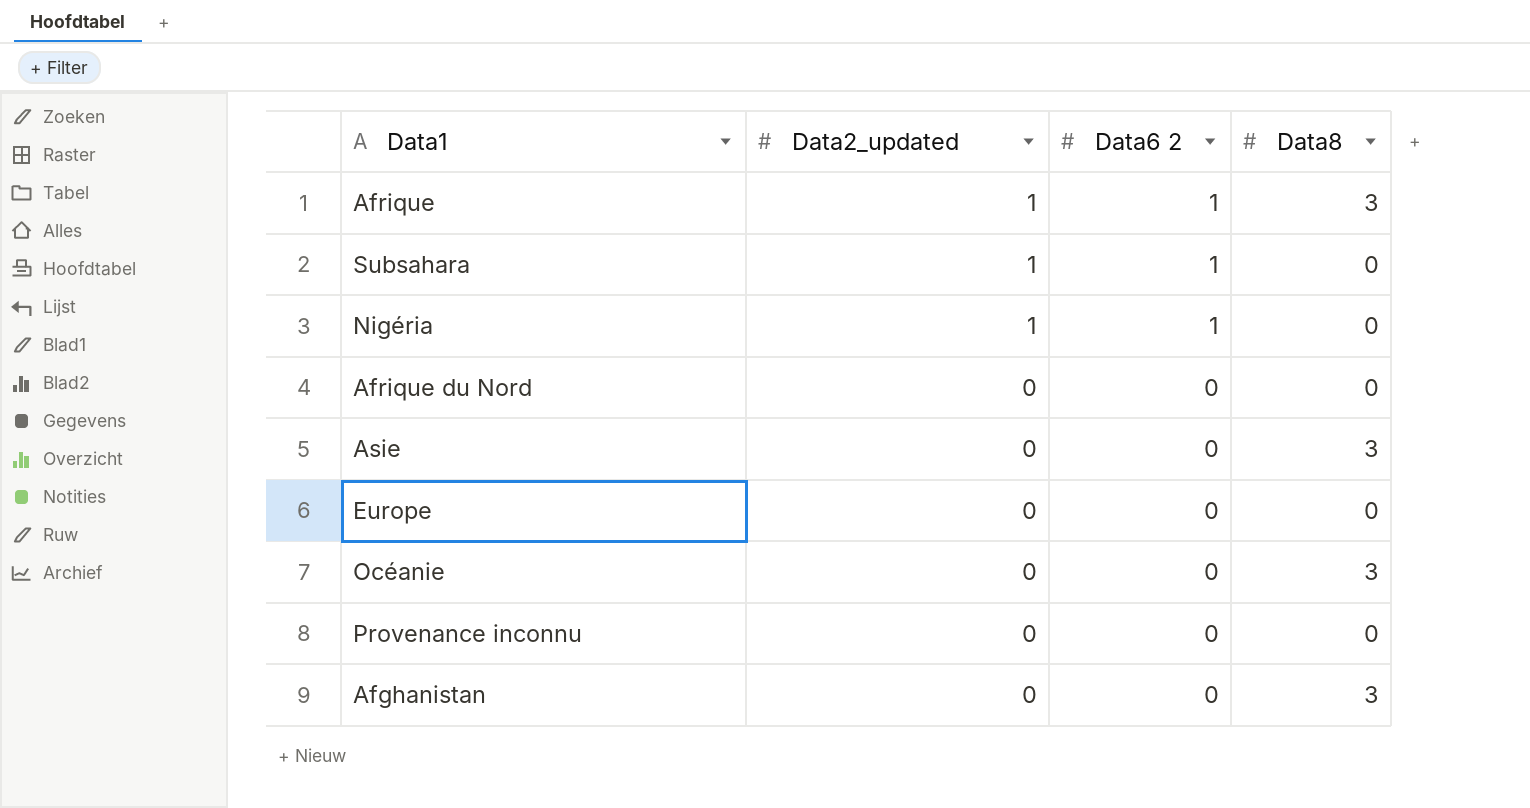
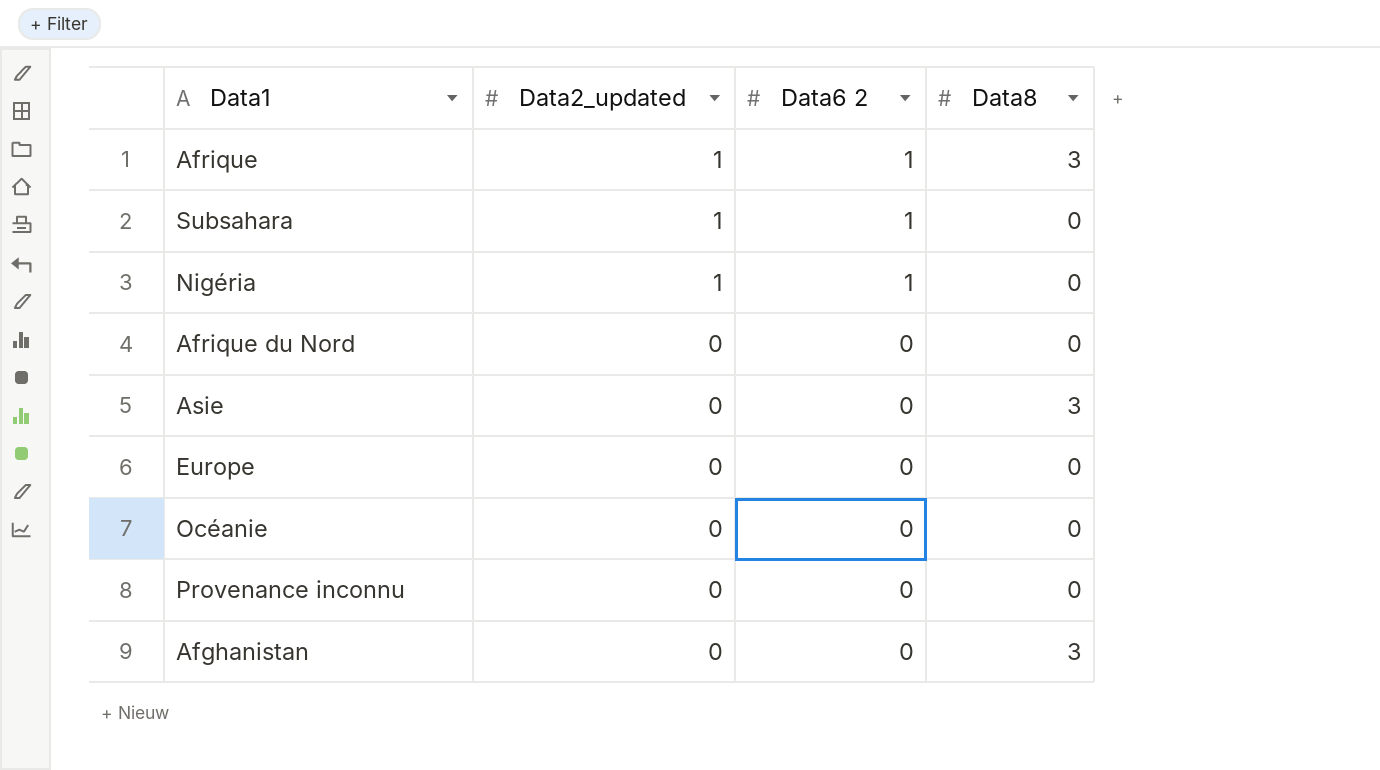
Océanie | Data8: 3 -> 0

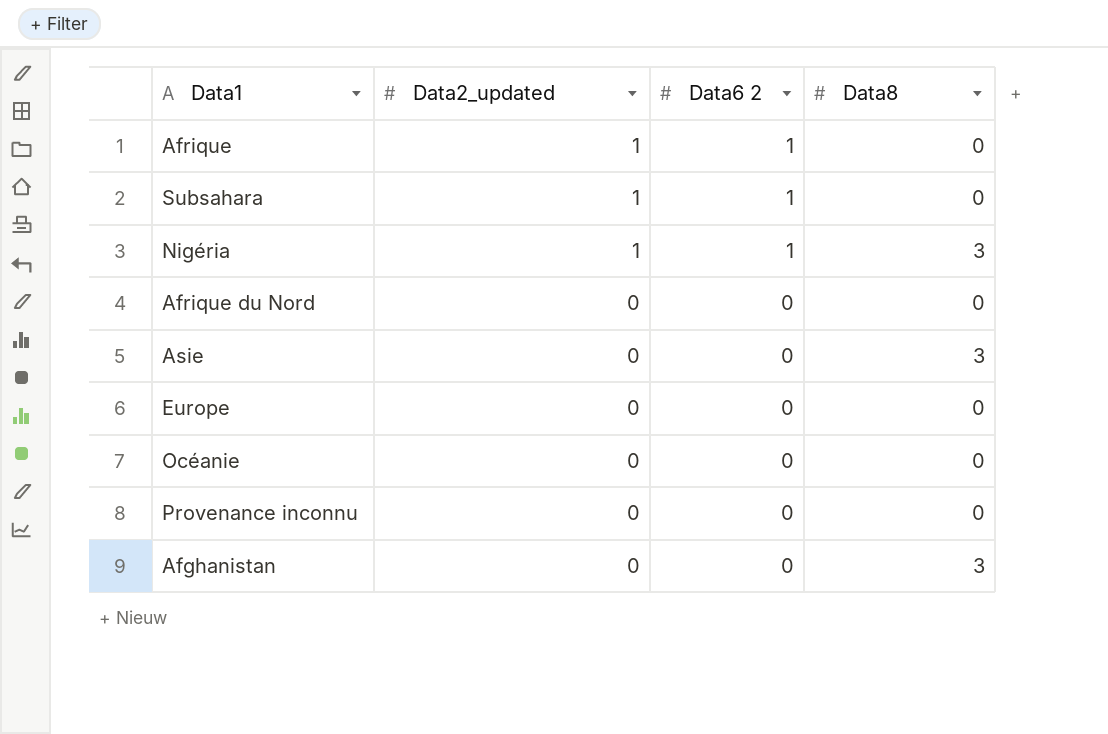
Afrique | Data8: 3 -> 0
Nigéria | Data8: 0 -> 3

